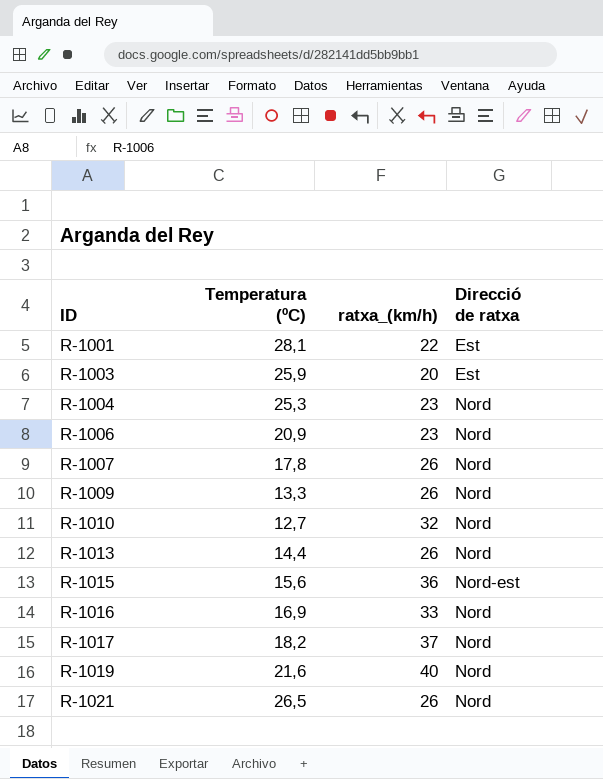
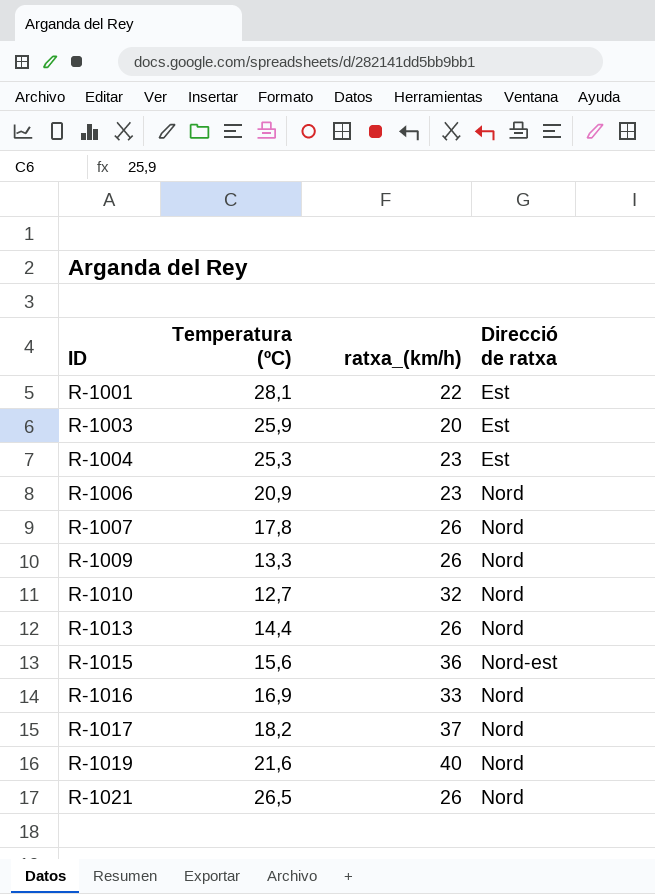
R-1004 | Direcció de ratxa: Nord -> Est

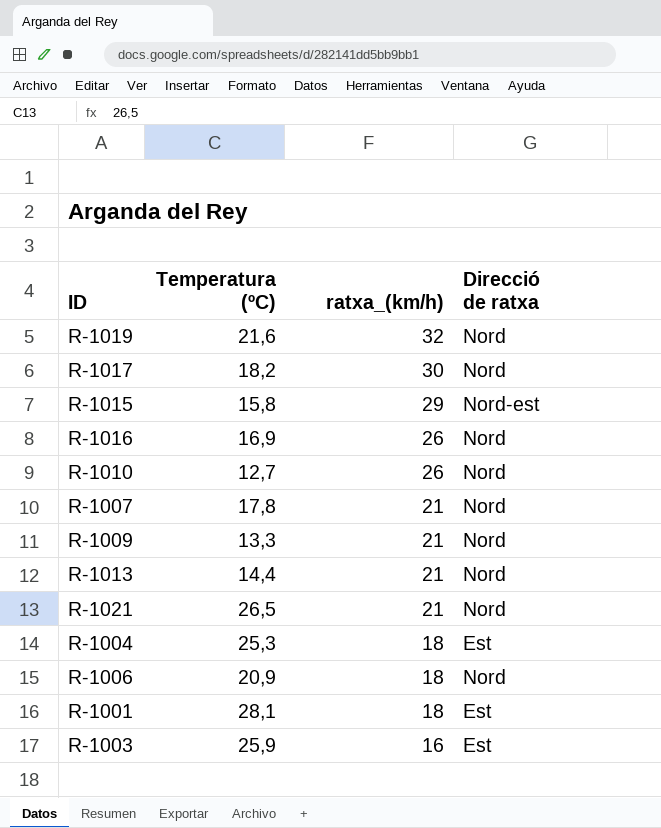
row order: ID ascending -> ratxa_(km/h) descending
R-1019 | ratxa_(km/h): 40 -> 32
R-1017 | ratxa_(km/h): 37 -> 30
R-1015 | Temperatura (ºC): 15,6 -> 15,8
R-1015 | ratxa_(km/h): 36 -> 29
R-1016 | ratxa_(km/h): 33 -> 26
R-1010 | ratxa_(km/h): 32 -> 26
R-1007 | ratxa_(km/h): 26 -> 21
R-1009 | ratxa_(km/h): 26 -> 21
R-1013 | ratxa_(km/h): 26 -> 21
R-1021 | ratxa_(km/h): 26 -> 21
R-1004 | ratxa_(km/h): 23 -> 18
R-1006 | ratxa_(km/h): 23 -> 18
R-1001 | ratxa_(km/h): 22 -> 18
R-1003 | ratxa_(km/h): 20 -> 16

